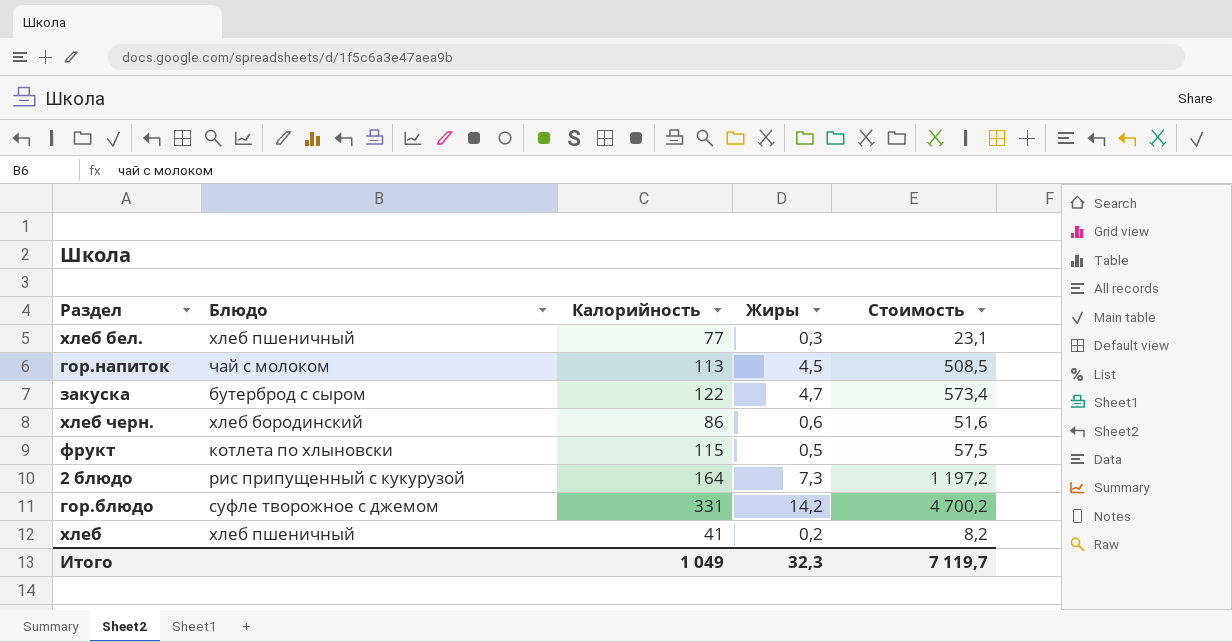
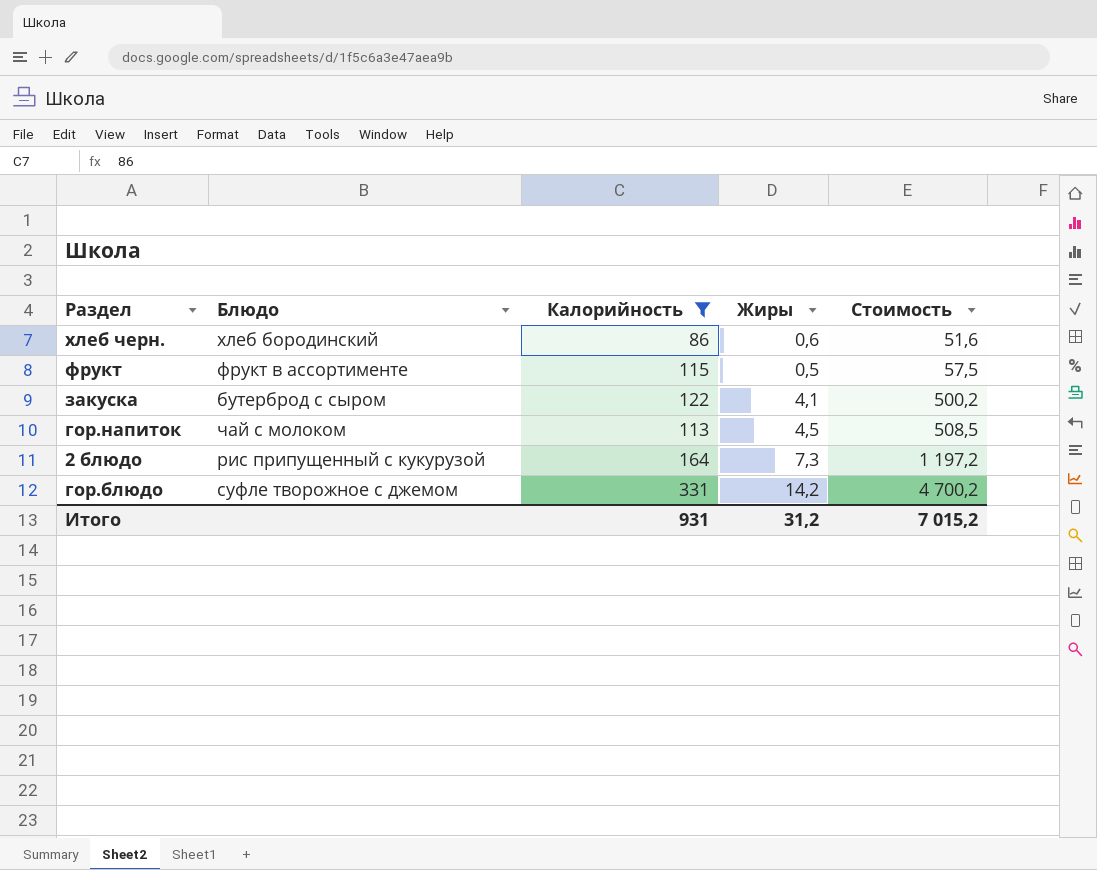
filter: none -> Калорийность >= 86
row order: none -> Стоимость ascending
фрукт | Блюдо: котлета по хлыновски -> фрукт в ассортименте
закуска | Жиры: 4,7 -> 4,1
закуска | Стоимость: 573,4 -> 500,2
Итого | Калорийность: 1 049 -> 931
Итого | Жиры: 32,3 -> 31,2
Итого | Стоимость: 7 119,7 -> 7 015,2

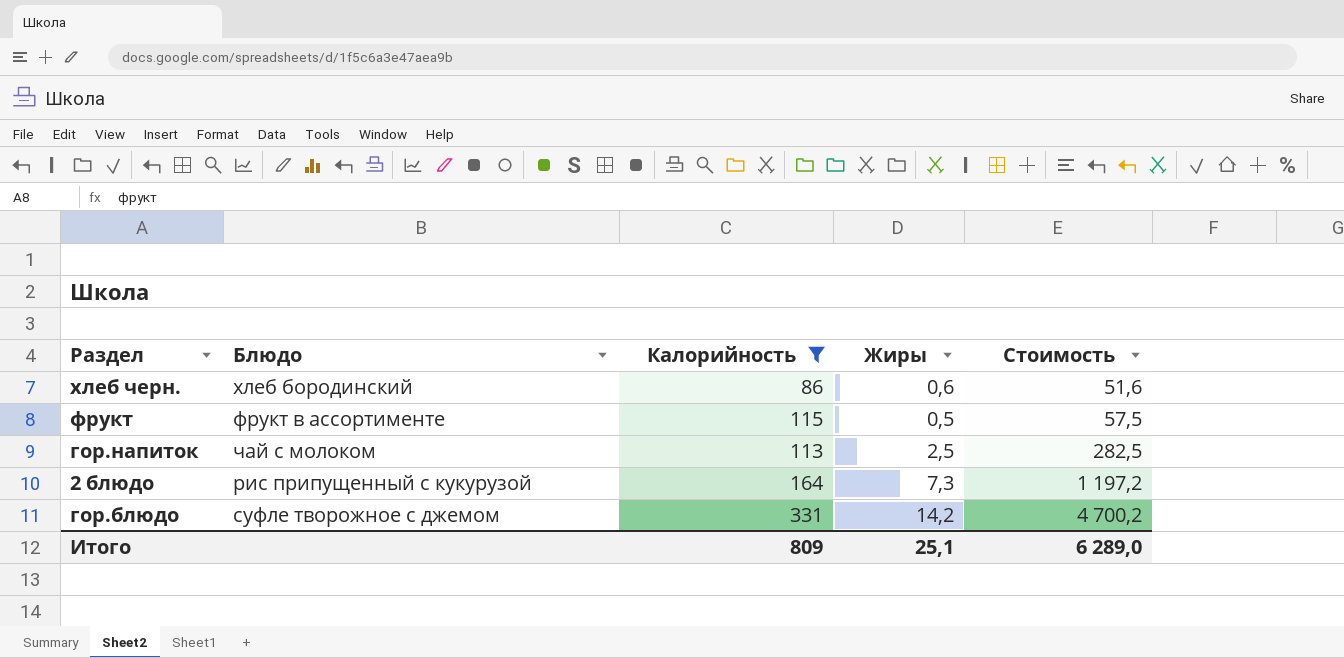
row закуска: бутерброд с сыром | 122 | 4,1 | 500,2 -> none
гор.напиток | Жиры: 4,5 -> 2,5
гор.напиток | Стоимость: 508,5 -> 282,5
Итого | Калорийность: 931 -> 809
Итого | Жиры: 31,2 -> 25,1
Итого | Стоимость: 7 015,2 -> 6 289,0

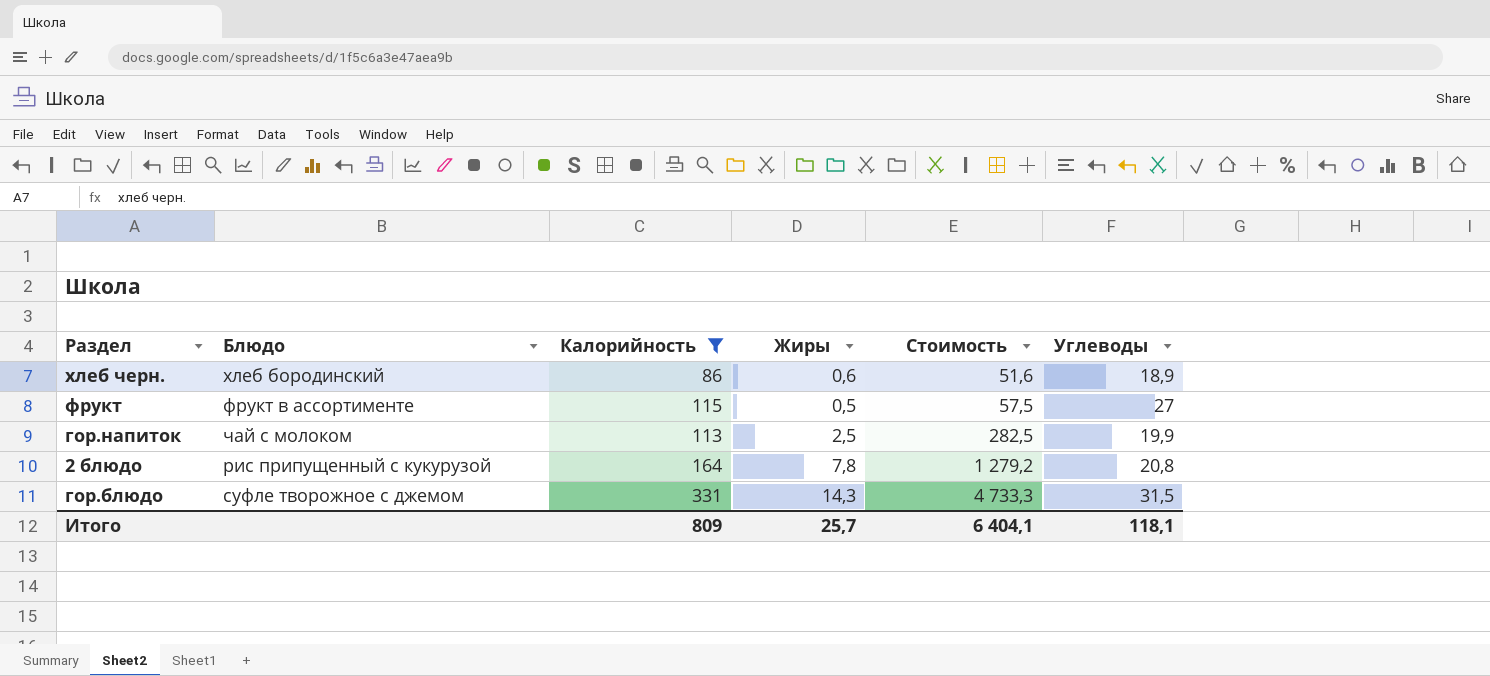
column Углеводы | position: none -> 6
2 блюдо | Жиры: 7,3 -> 7,8
2 блюдо | Стоимость: 1 197,2 -> 1 279,2
гор.блюдо | Жиры: 14,2 -> 14,3
гор.блюдо | Стоимость: 4 700,2 -> 4 733,3
Итого | Жиры: 25,1 -> 25,7
Итого | Стоимость: 6 289,0 -> 6 404,1

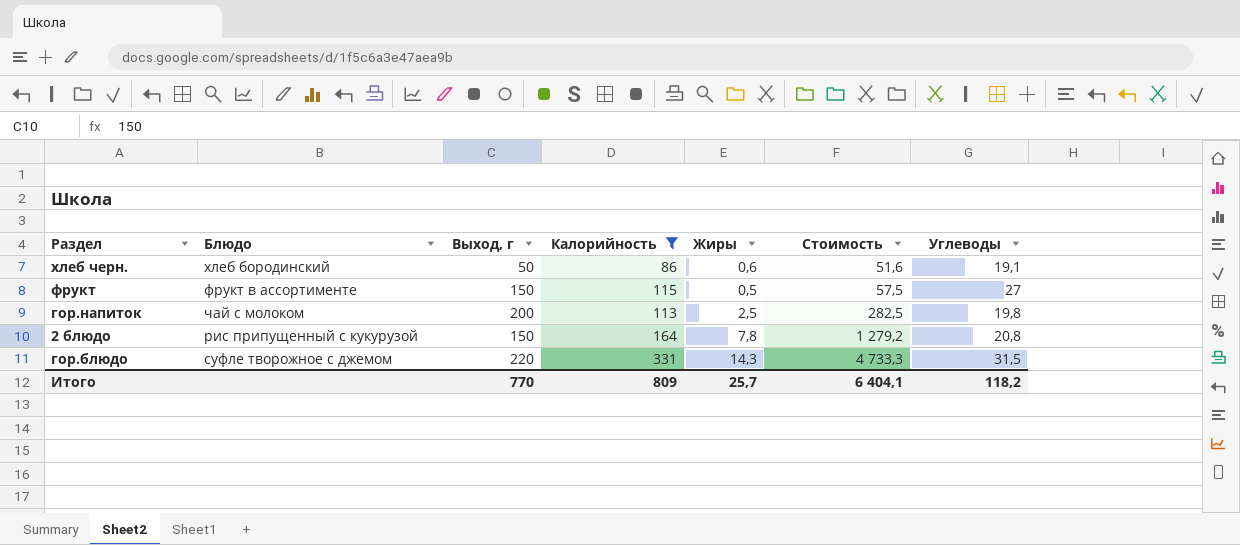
column Выход, г | position: none -> 3
хлеб черн. | Углеводы: 18,9 -> 19,1
гор.напиток | Углеводы: 19,9 -> 19,8
Итого | Углеводы: 118,1 -> 118,2

